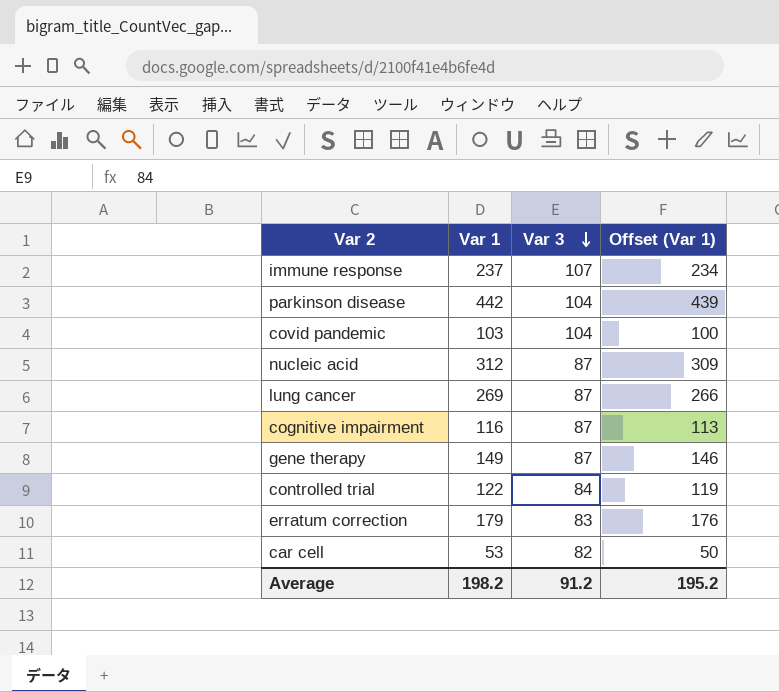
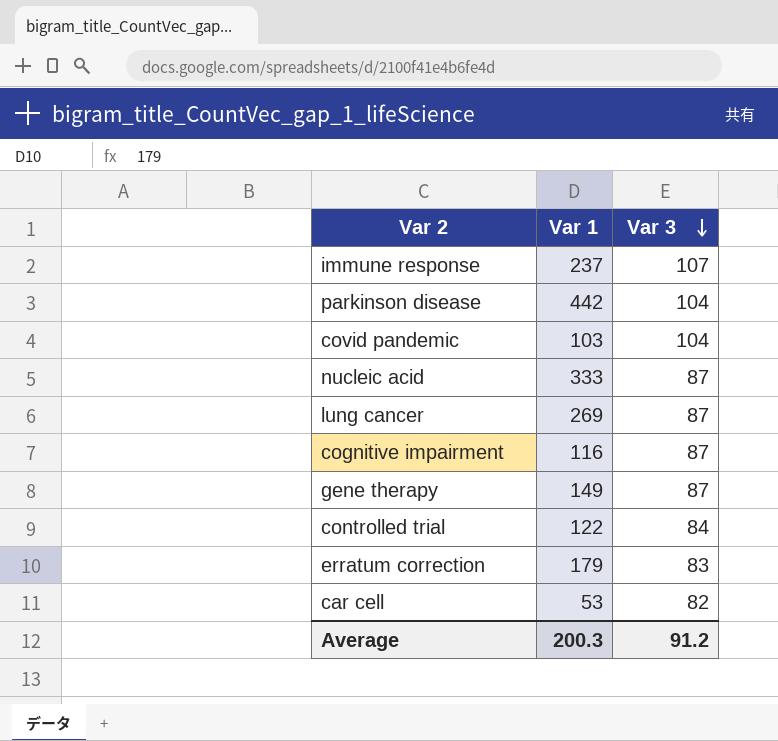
column Offset (Var 1) | formula: [Var 1] - 3 -> none
nucleic acid | Var 1: 312 -> 333
Average | Var 1: 198.2 -> 200.3

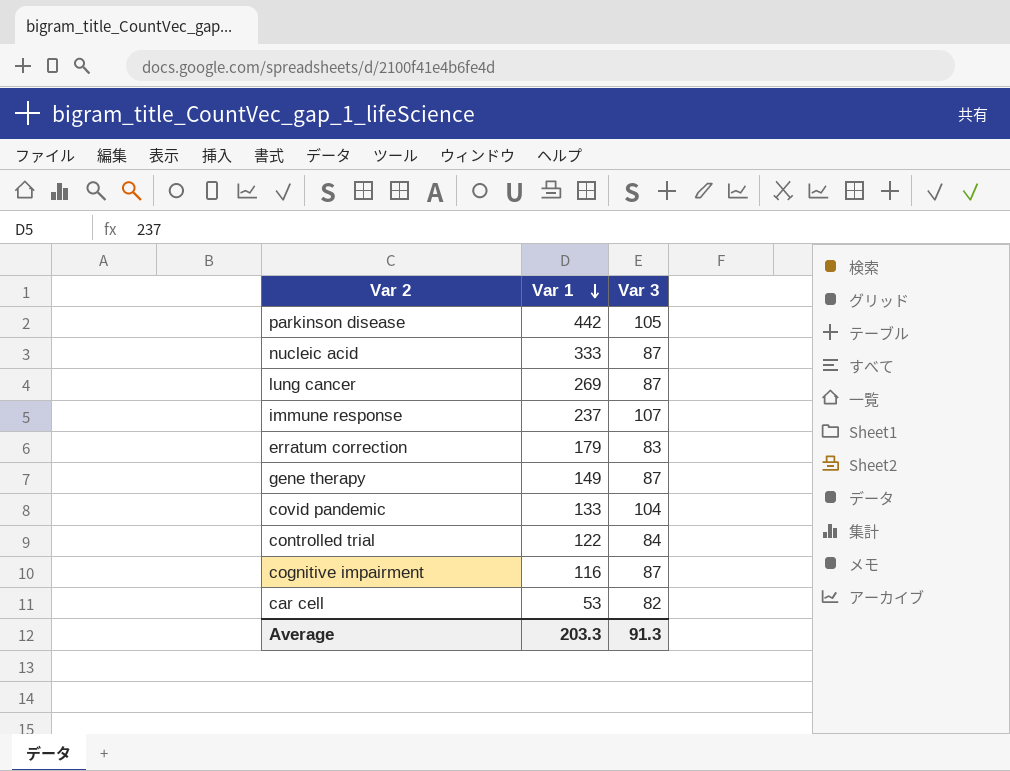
row order: Var 3 descending -> Var 1 descending
parkinson disease | Var 3: 104 -> 105
covid pandemic | Var 1: 103 -> 133
Average | Var 1: 200.3 -> 203.3
Average | Var 3: 91.2 -> 91.3

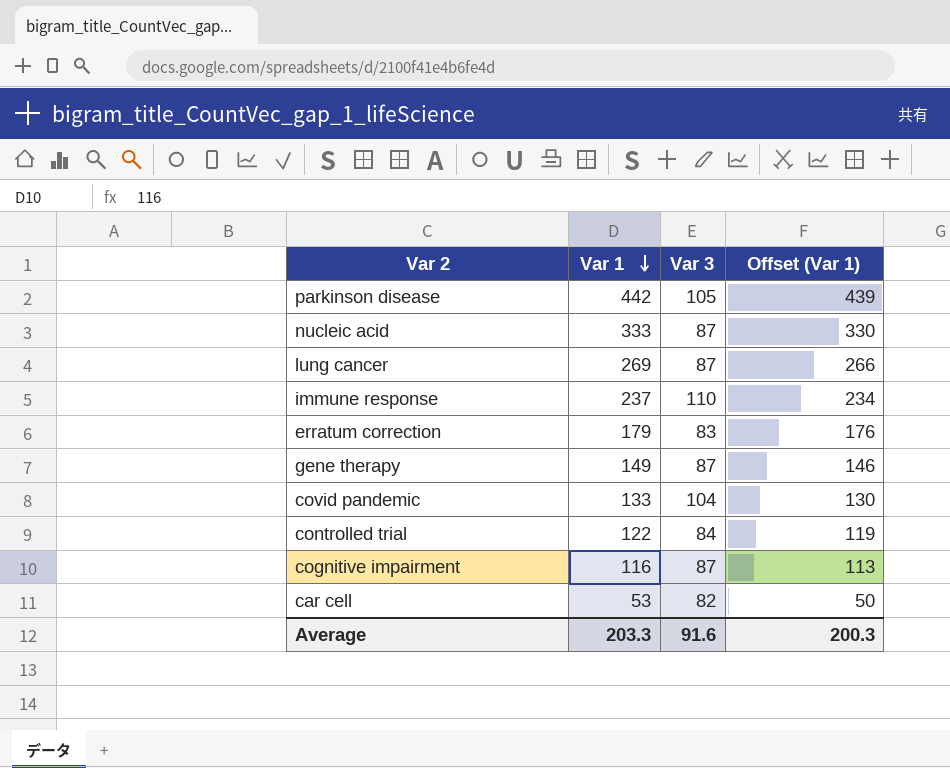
column Offset (Var 1) | formula: none -> [Var 1] - 3
immune response | Var 3: 107 -> 110
Average | Var 3: 91.3 -> 91.6

